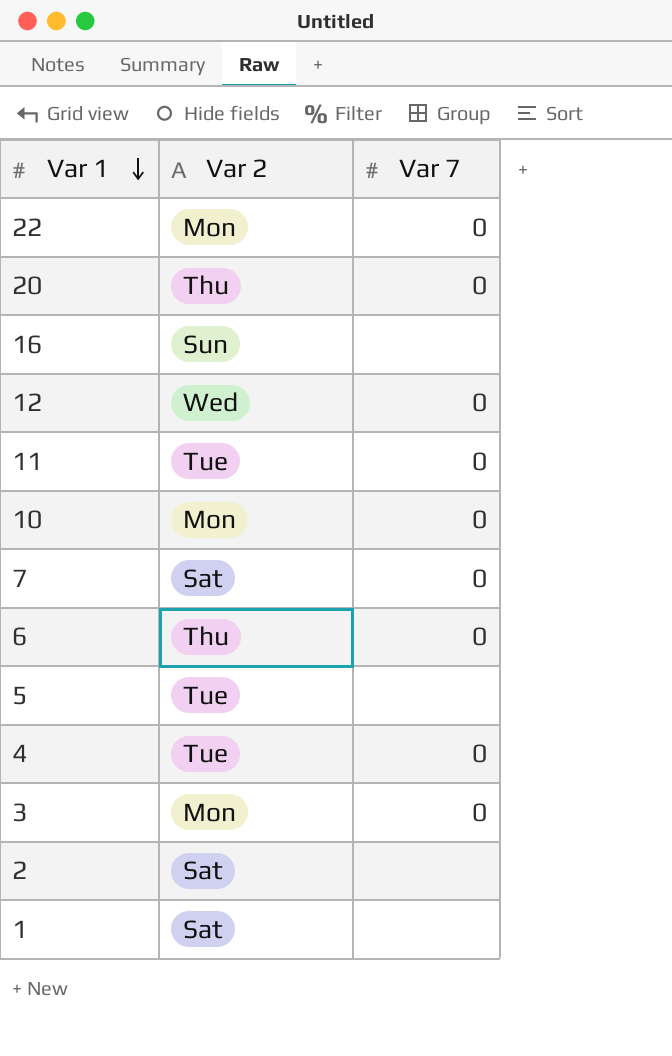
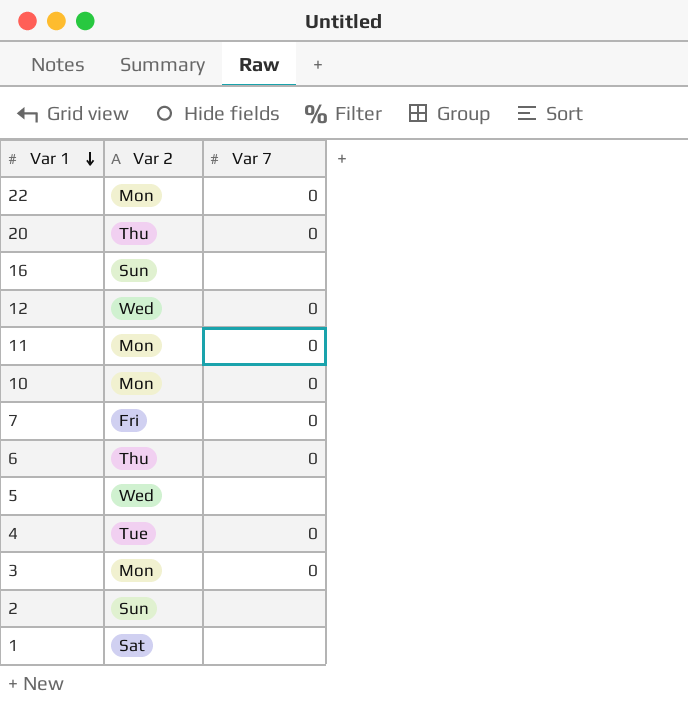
11 | Var 2: Tue -> Mon
7 | Var 2: Sat -> Fri
5 | Var 2: Tue -> Wed
2 | Var 2: Sat -> Sun

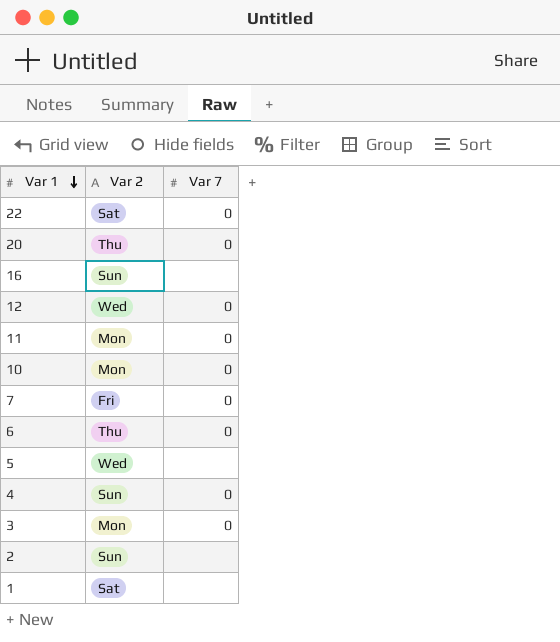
22 | Var 2: Mon -> Sat
4 | Var 2: Tue -> Sun

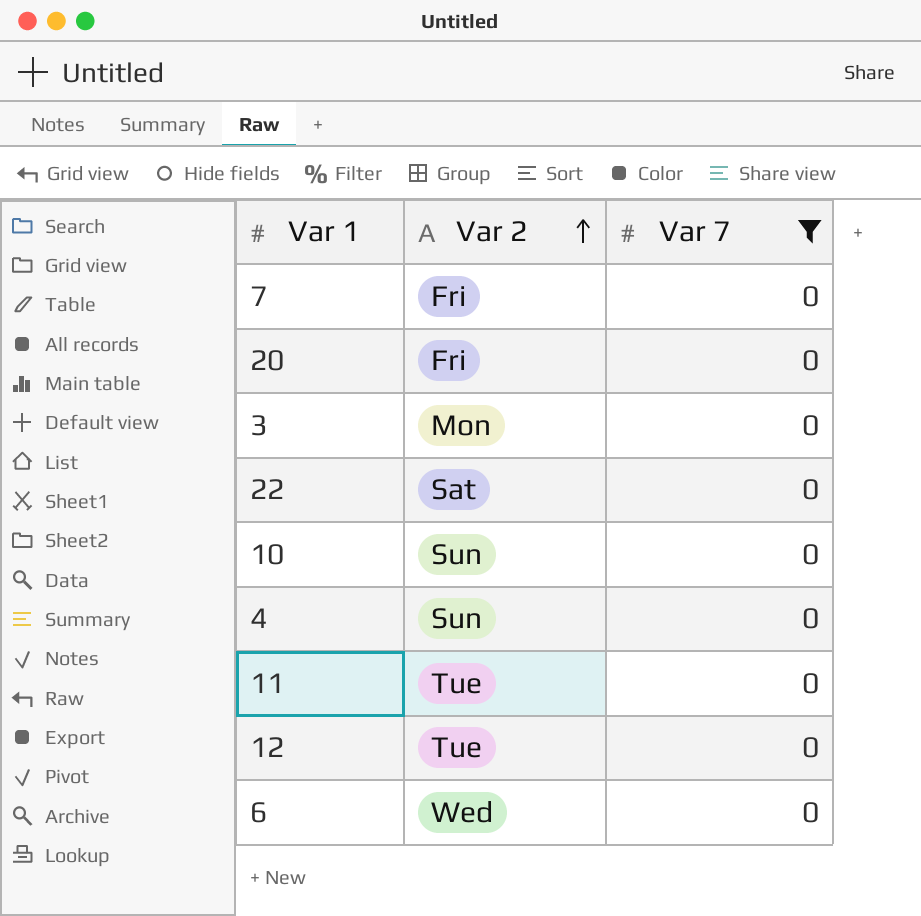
filter: none -> Var 7 = 0
row order: Var 1 descending -> Var 2 ascending
20 | Var 2: Thu -> Fri
10 | Var 2: Mon -> Sun
11 | Var 2: Mon -> Tue
12 | Var 2: Wed -> Tue
6 | Var 2: Thu -> Wed

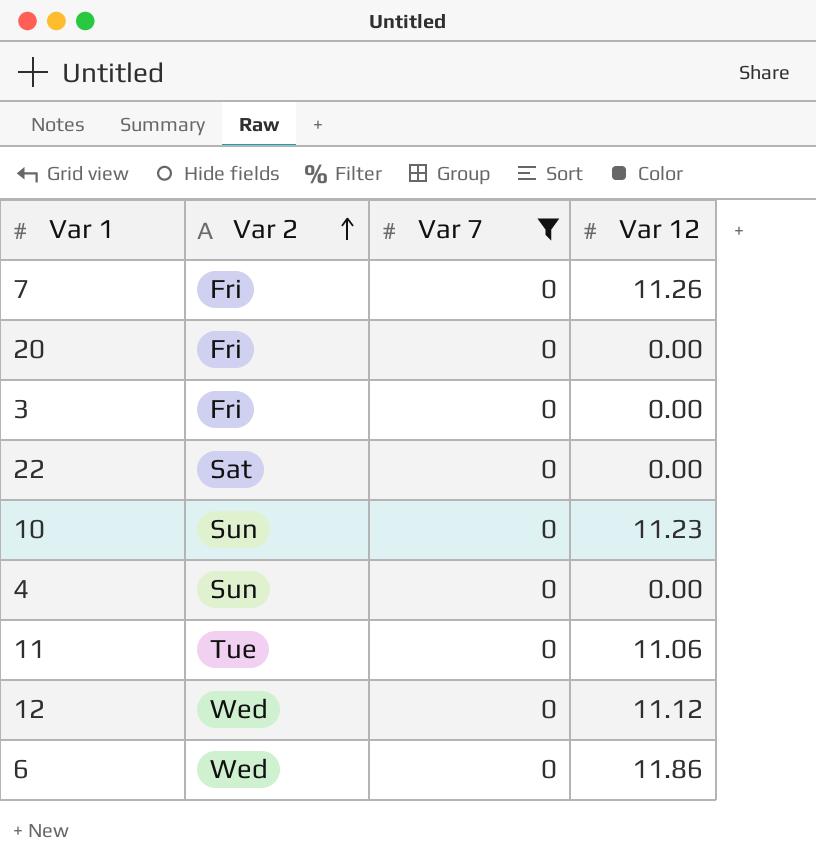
column Var 12 | position: none -> 4
3 | Var 2: Mon -> Fri
12 | Var 2: Tue -> Wed

